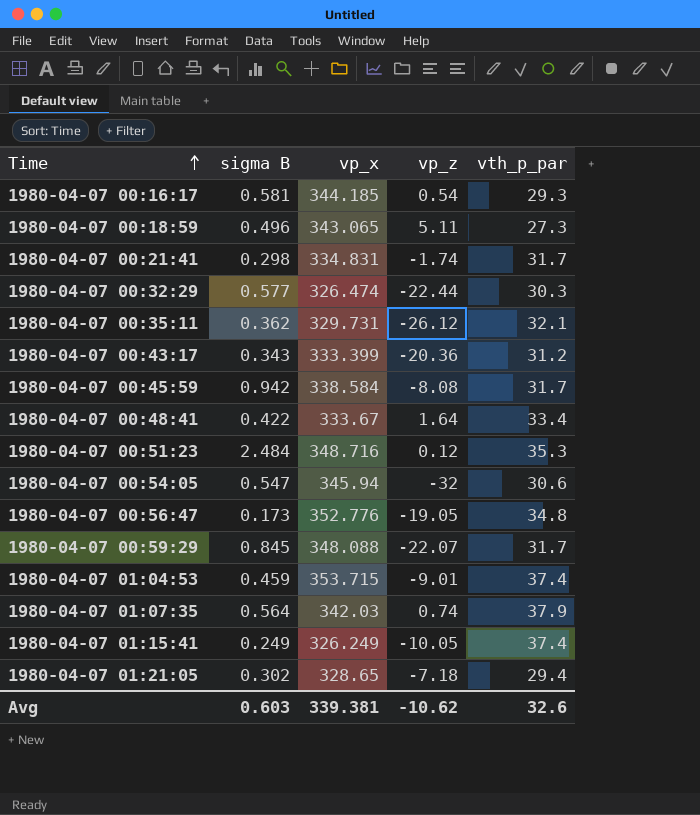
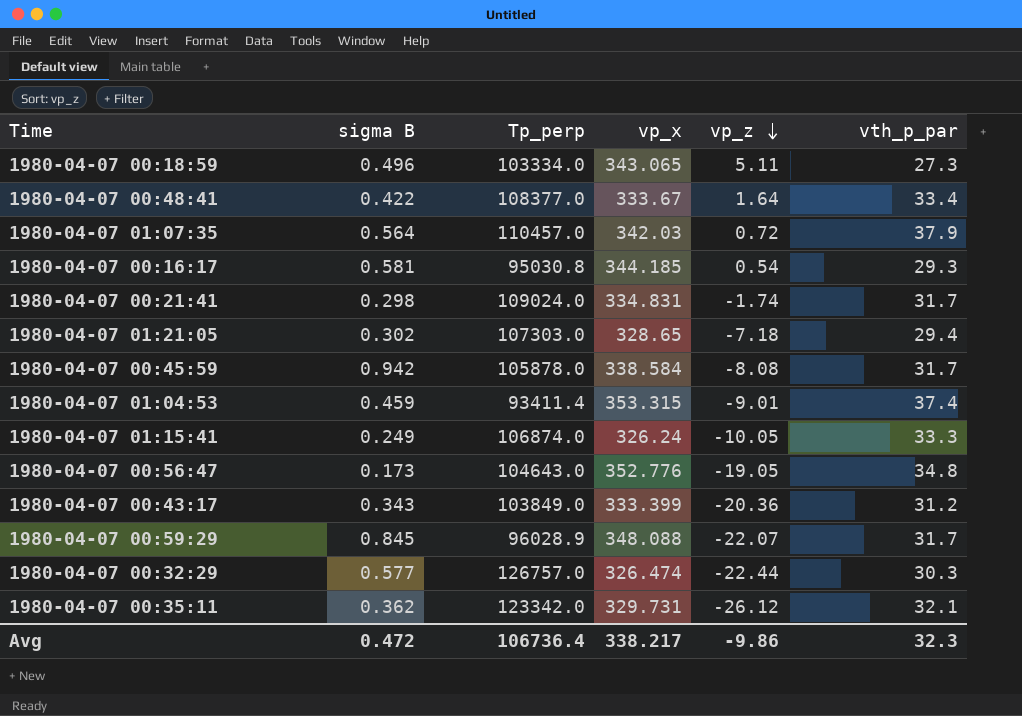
row order: Time ascending -> vp_z descending
column Tp_perp | position: none -> 3
row 1980-04-07 00:51:23: 2.484 | 348.716 | 0.12 | 35.3 -> none
row 1980-04-07 00:54:05: 0.547 | 345.94 | -32 | 30.6 -> none
1980-04-07 01:07:35 | vp_z: 0.74 -> 0.72
1980-04-07 01:04:53 | vp_x: 353.715 -> 353.315
1980-04-07 01:15:41 | vp_x: 326.249 -> 326.24
1980-04-07 01:15:41 | vth_p_par: 37.4 -> 33.3
Avg | sigma B: 0.603 -> 0.472
Avg | vp_x: 339.381 -> 338.217
Avg | vp_z: -10.62 -> -9.86
Avg | vth_p_par: 32.6 -> 32.3

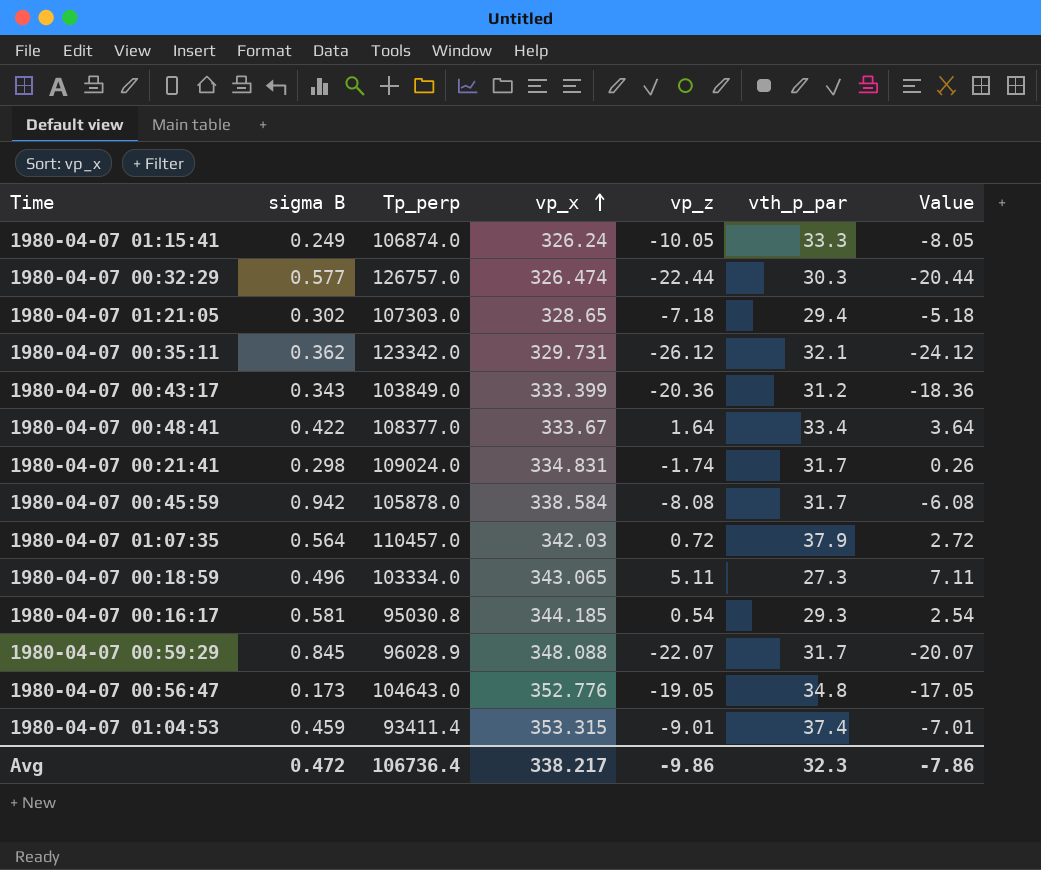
row order: vp_z descending -> vp_x ascending
column Value | formula: none -> [vp_z] + 2

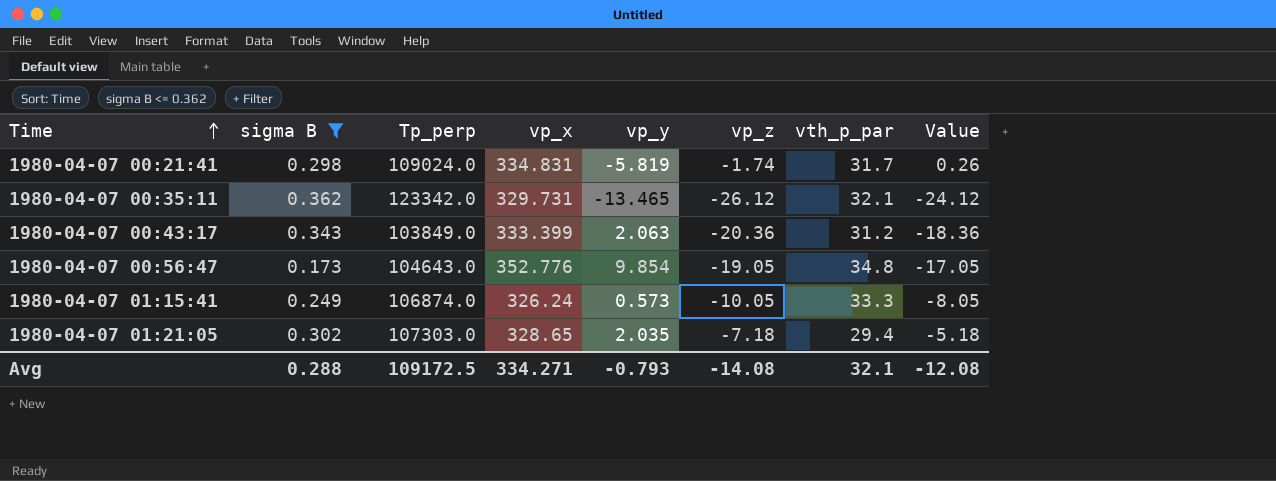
filter: none -> sigma B <= 0.362
row order: vp_x ascending -> Time ascending
column vp_y | position: none -> 5
Avg | sigma B: 0.472 -> 0.288
Avg | Tp_perp: 106736.4 -> 109172.5
Avg | vp_x: 338.217 -> 334.271
Avg | vp_z: -9.86 -> -14.08
Avg | vth_p_par: 32.3 -> 32.1
Avg | Value: -7.86 -> -12.08

